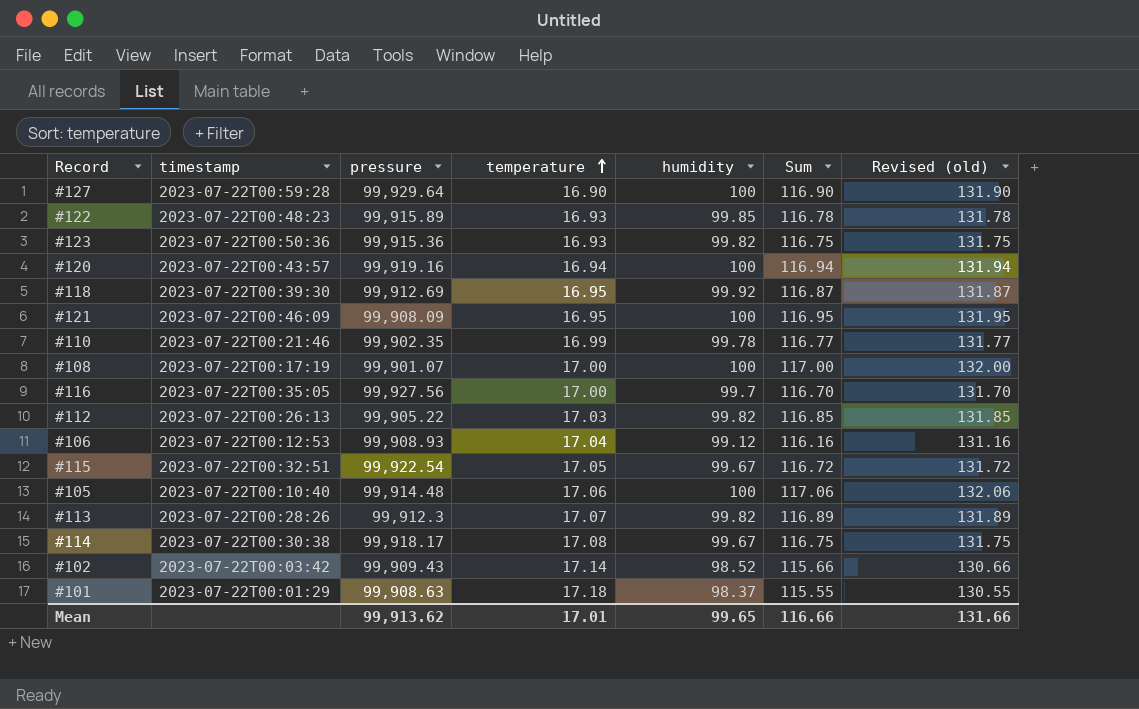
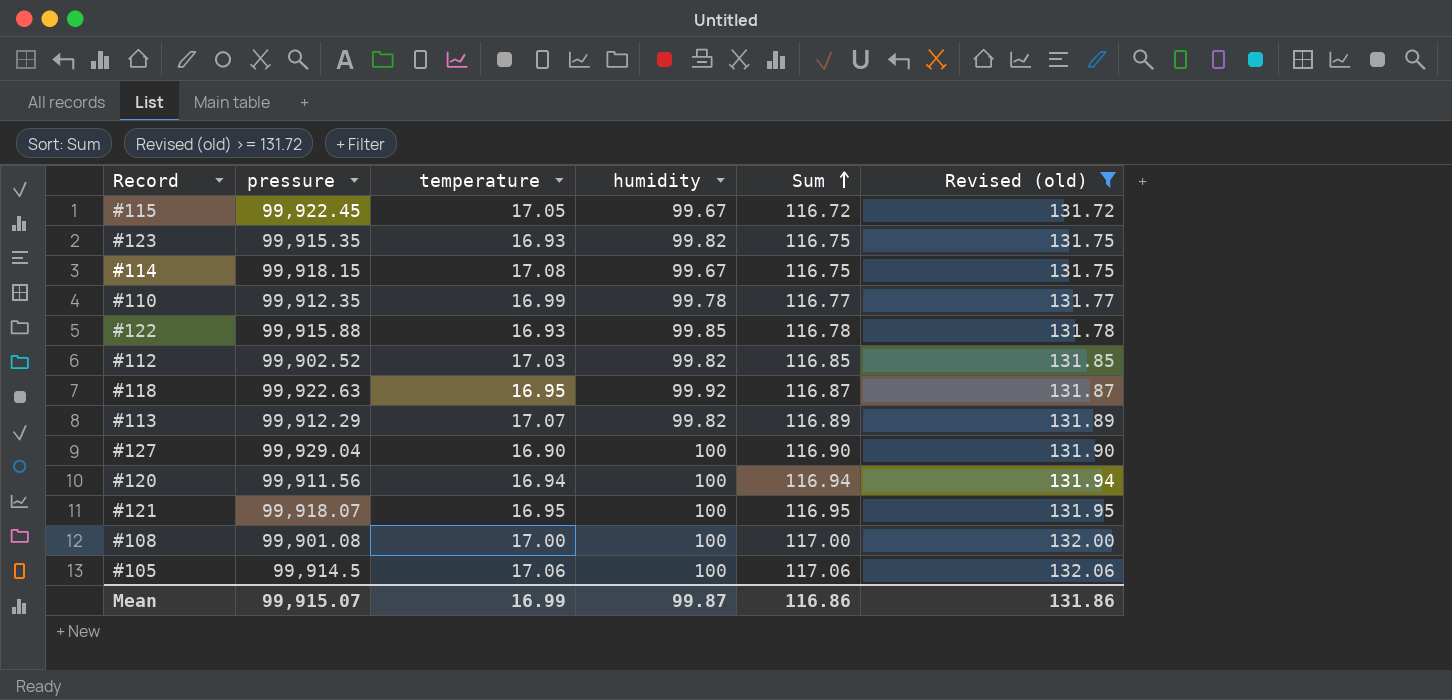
filter: none -> Revised (old) >= 131.72
row order: temperature ascending -> Sum ascending
column timestamp | position: 2 -> none
#115 | pressure: 99,922.54 -> 99,922.45
#123 | pressure: 99,915.36 -> 99,915.35
#114 | pressure: 99,918.17 -> 99,918.15
#110 | pressure: 99,902.35 -> 99,912.35
#122 | pressure: 99,915.89 -> 99,915.88
#112 | pressure: 99,905.22 -> 99,902.52
#118 | pressure: 99,912.69 -> 99,922.63
#113 | pressure: 99,912.3 -> 99,912.29
#127 | pressure: 99,929.64 -> 99,929.04
#120 | pressure: 99,919.16 -> 99,911.56
#121 | pressure: 99,908.09 -> 99,918.07
#108 | pressure: 99,901.07 -> 99,901.08
#105 | pressure: 99,914.48 -> 99,914.5
Mean | pressure: 99,913.62 -> 99,915.07
Mean | temperature: 17.01 -> 16.99
Mean | humidity: 99.65 -> 99.87
Mean | Sum: 116.66 -> 116.86
Mean | Revised (old): 131.66 -> 131.86

